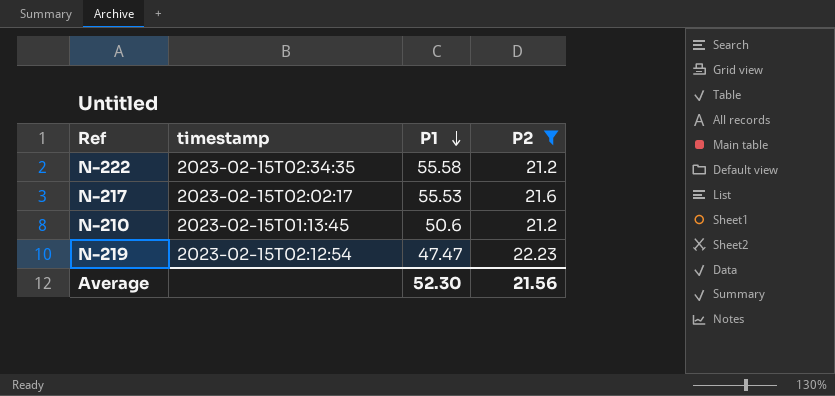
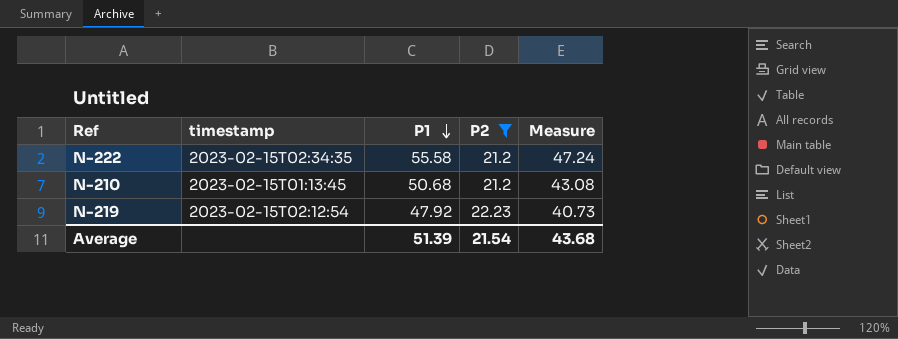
column Measure | formula: none -> [P1] * 0.85
row N-217: 2023-02-15T02:02:17 | 55.53 | 21.6 -> none
N-210 | P1: 50.6 -> 50.68
N-219 | P1: 47.47 -> 47.92
Average | P1: 52.30 -> 51.39
Average | P2: 21.56 -> 21.54

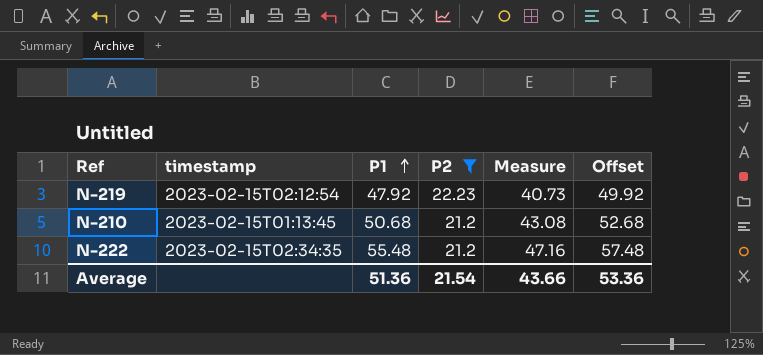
row order: P1 descending -> P1 ascending
column Offset | formula: none -> [P1] + 2
N-222 | P1: 55.58 -> 55.48
N-222 | Measure: 47.24 -> 47.16
Average | P1: 51.39 -> 51.36
Average | Measure: 43.68 -> 43.66

